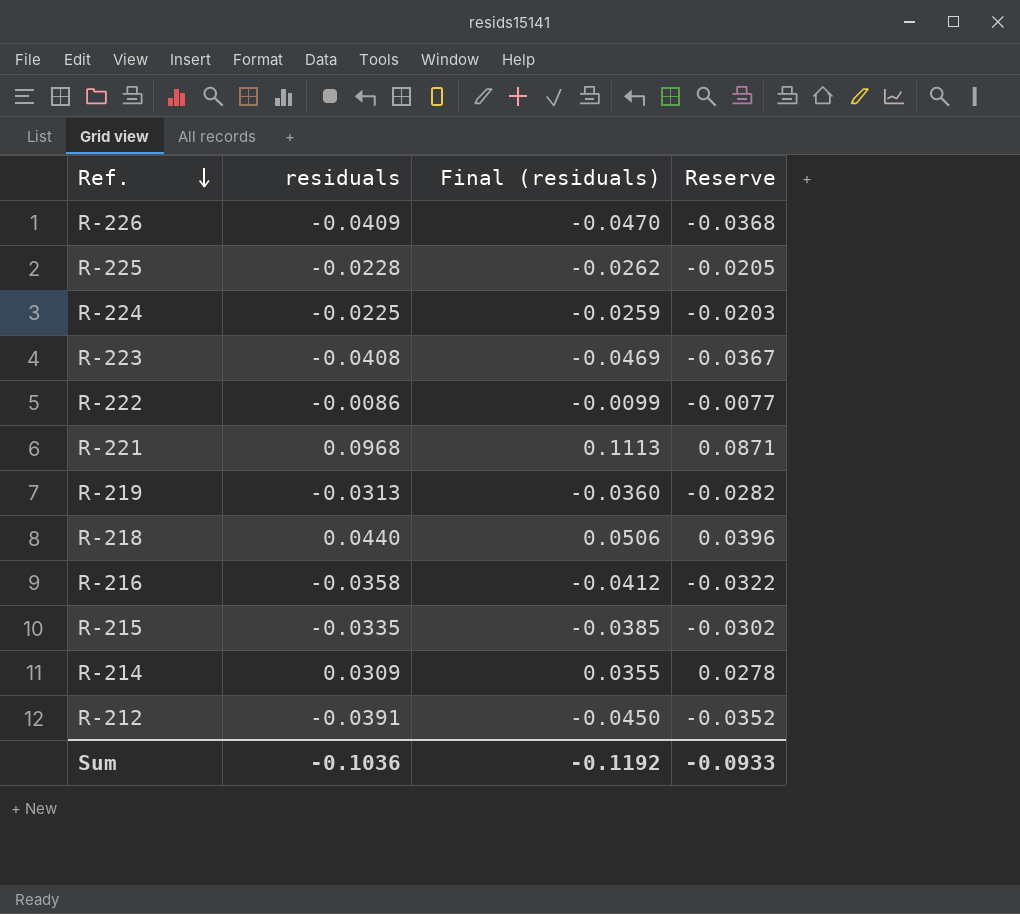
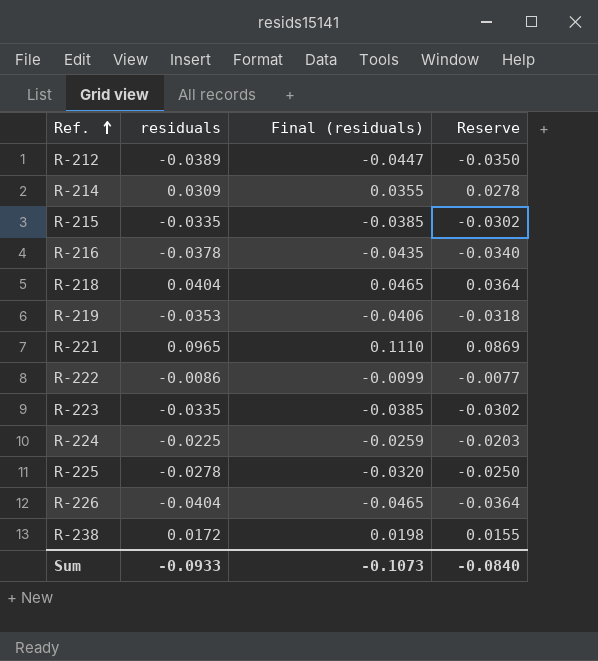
row order: Ref. descending -> Ref. ascending
R-212 | residuals: -0.0391 -> -0.0389
R-212 | Final (residuals): -0.0450 -> -0.0447
R-212 | Reserve: -0.0352 -> -0.0350
R-216 | residuals: -0.0358 -> -0.0378
R-216 | Final (residuals): -0.0412 -> -0.0435
R-216 | Reserve: -0.0322 -> -0.0340
R-218 | residuals: 0.0440 -> 0.0404
R-218 | Final (residuals): 0.0506 -> 0.0465
R-218 | Reserve: 0.0396 -> 0.0364
R-219 | residuals: -0.0313 -> -0.0353
R-219 | Final (residuals): -0.0360 -> -0.0406
R-219 | Reserve: -0.0282 -> -0.0318
R-221 | residuals: 0.0968 -> 0.0965
R-221 | Final (residuals): 0.1113 -> 0.1110
R-221 | Reserve: 0.0871 -> 0.0869
R-223 | residuals: -0.0408 -> -0.0335
R-223 | Final (residuals): -0.0469 -> -0.0385
R-223 | Reserve: -0.0367 -> -0.0302
R-225 | residuals: -0.0228 -> -0.0278
R-225 | Final (residuals): -0.0262 -> -0.0320
R-225 | Reserve: -0.0205 -> -0.0250
R-226 | residuals: -0.0409 -> -0.0404
R-226 | Final (residuals): -0.0470 -> -0.0465
R-226 | Reserve: -0.0368 -> -0.0364
row R-238: none -> 0.0172 | 0.0198 | 0.0155
Sum | residuals: -0.1036 -> -0.0933
Sum | Final (residuals): -0.1192 -> -0.1073
Sum | Reserve: -0.0933 -> -0.0840

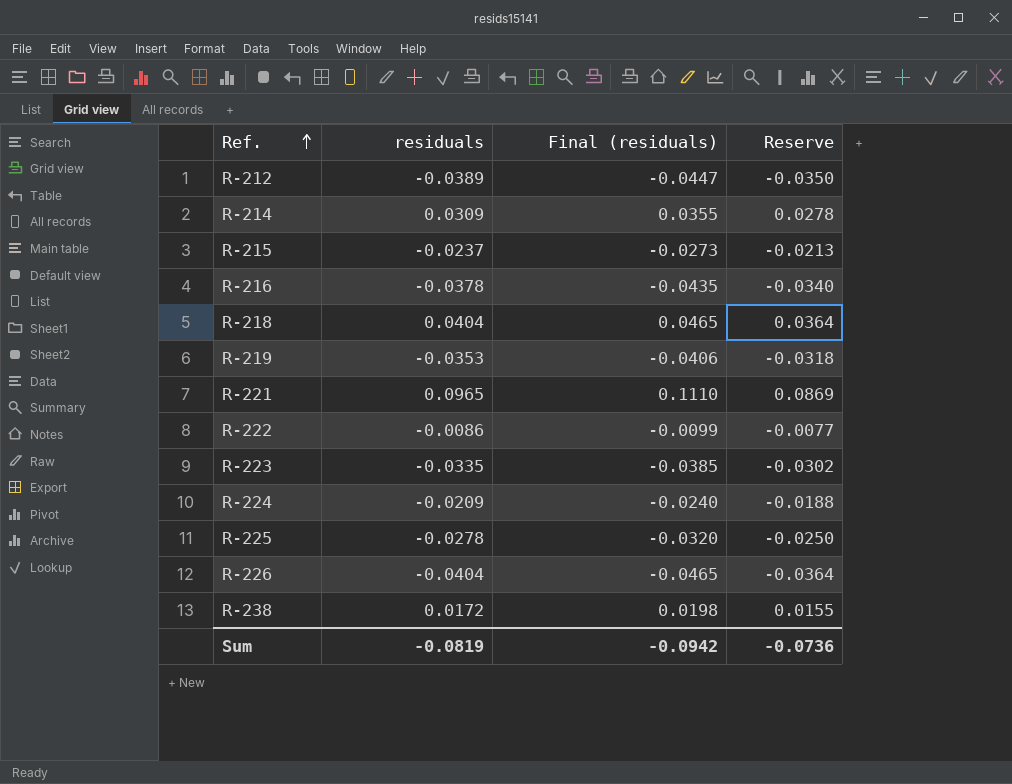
R-215 | residuals: -0.0335 -> -0.0237
R-215 | Final (residuals): -0.0385 -> -0.0273
R-215 | Reserve: -0.0302 -> -0.0213
R-224 | residuals: -0.0225 -> -0.0209
R-224 | Final (residuals): -0.0259 -> -0.0240
R-224 | Reserve: -0.0203 -> -0.0188
Sum | residuals: -0.0933 -> -0.0819
Sum | Final (residuals): -0.1073 -> -0.0942
Sum | Reserve: -0.0840 -> -0.0736

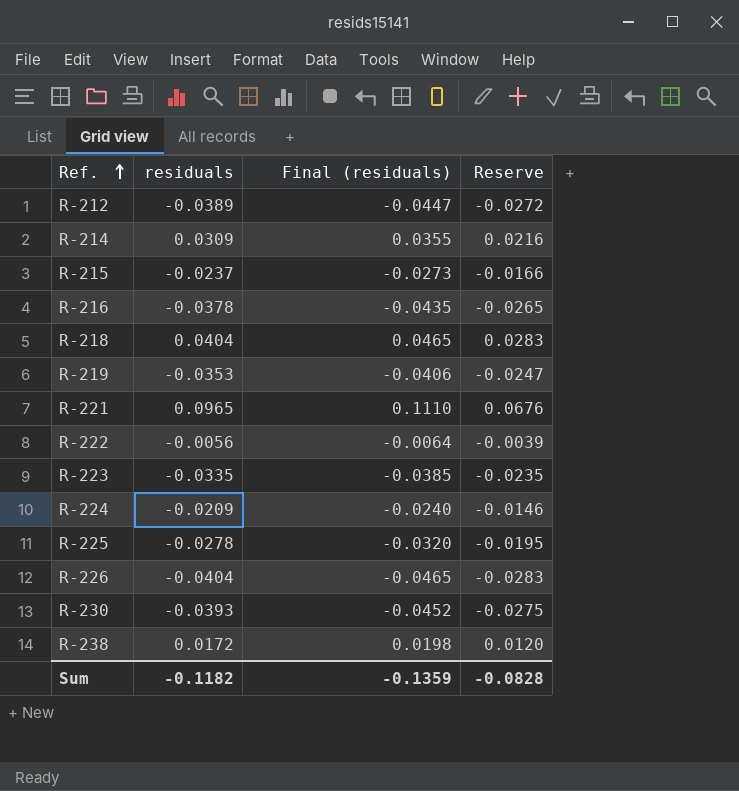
column Reserve | formula: [residuals] * 0.9 -> [residuals] * 0.7
R-222 | residuals: -0.0086 -> -0.0056
R-222 | Final (residuals): -0.0099 -> -0.0064
row R-230: none -> -0.0393 | -0.0452 | -0.0275
Sum | residuals: -0.0819 -> -0.1182
Sum | Final (residuals): -0.0942 -> -0.1359
Sum | Reserve: -0.0736 -> -0.0828

